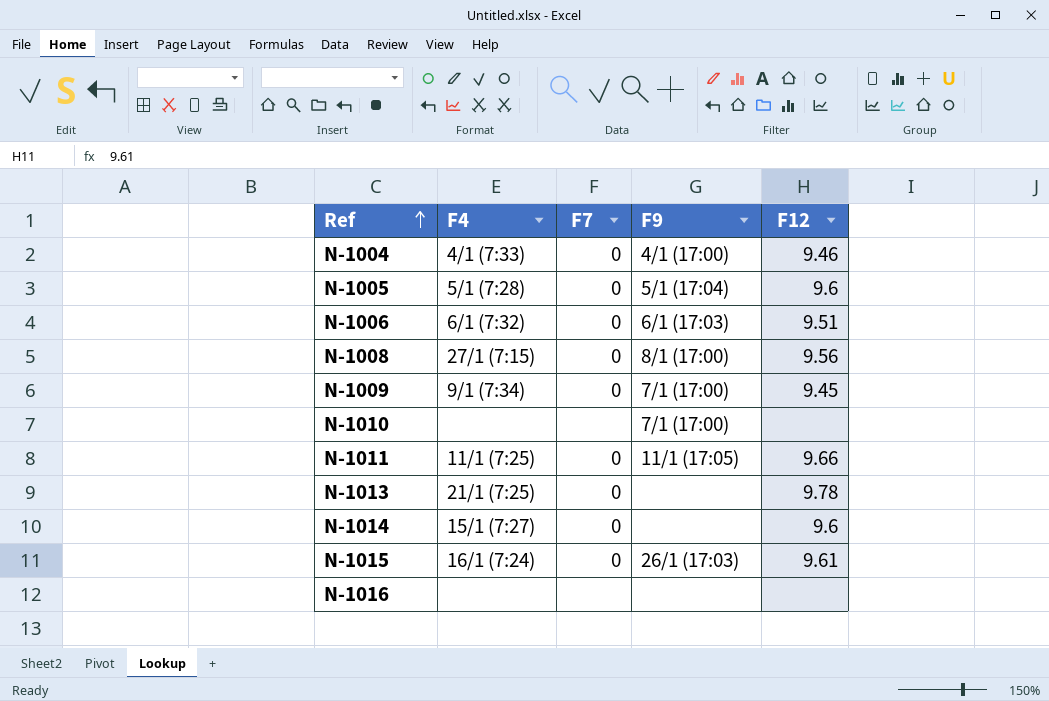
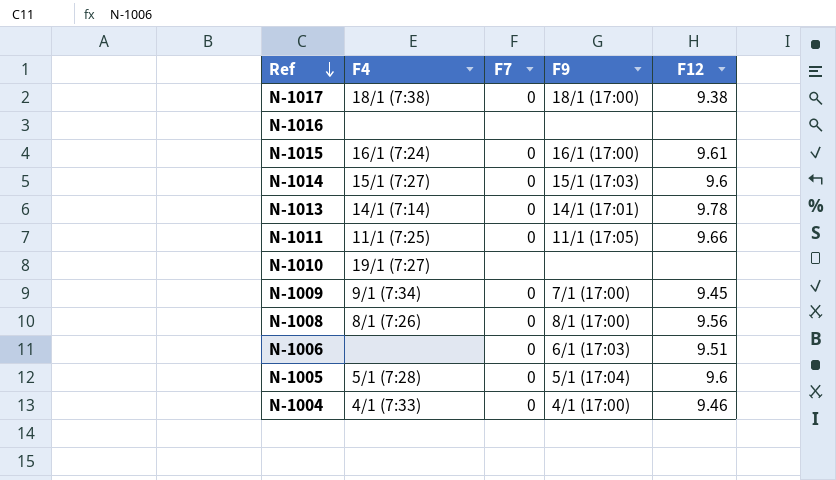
row order: Ref ascending -> Ref descending
row N-1017: none -> 18/1 (7:38) | 0 | 18/1 (17:00) | 9.38
N-1015 | F9: 26/1 (17:03) -> 16/1 (17:00)
N-1014 | F9: none -> 15/1 (17:03)
N-1013 | F4: 21/1 (7:25) -> 14/1 (7:14)
N-1013 | F9: none -> 14/1 (17:01)
N-1010 | F4: none -> 19/1 (7:27)
N-1010 | F9: 7/1 (17:00) -> none
N-1008 | F4: 27/1 (7:15) -> 8/1 (7:26)
N-1006 | F4: 6/1 (7:32) -> none

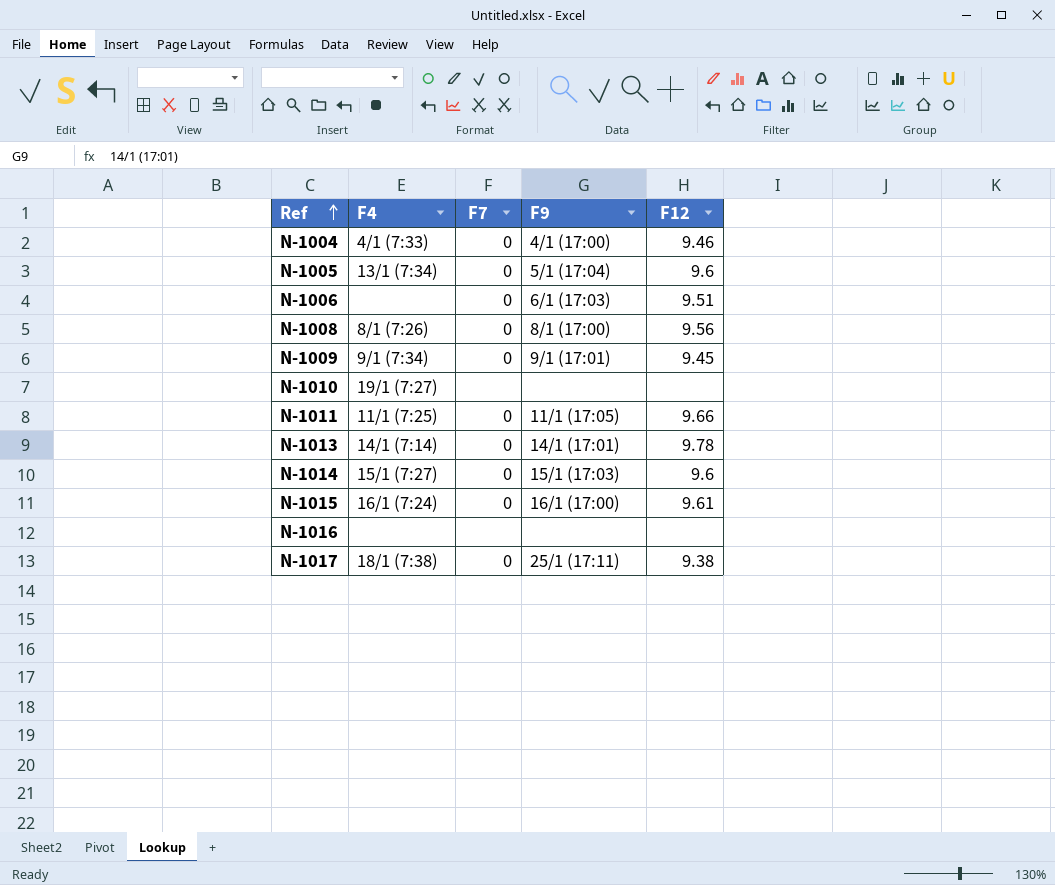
row order: Ref descending -> Ref ascending
N-1005 | F4: 5/1 (7:28) -> 13/1 (7:34)
N-1009 | F9: 7/1 (17:00) -> 9/1 (17:01)
N-1017 | F9: 18/1 (17:00) -> 25/1 (17:11)

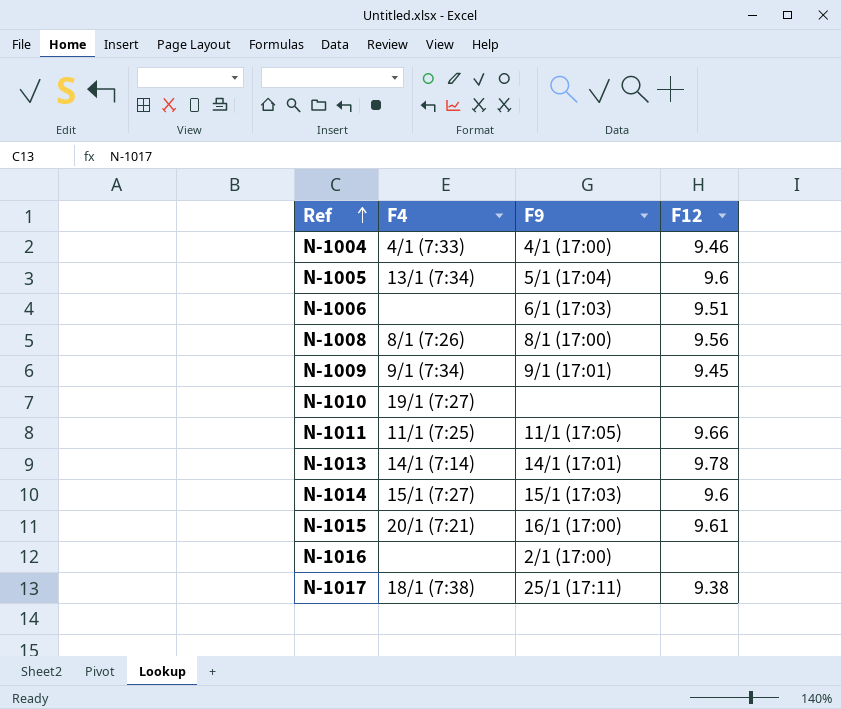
column F7 | position: 3 -> none
N-1015 | F4: 16/1 (7:24) -> 20/1 (7:21)
N-1016 | F9: none -> 2/1 (17:00)

